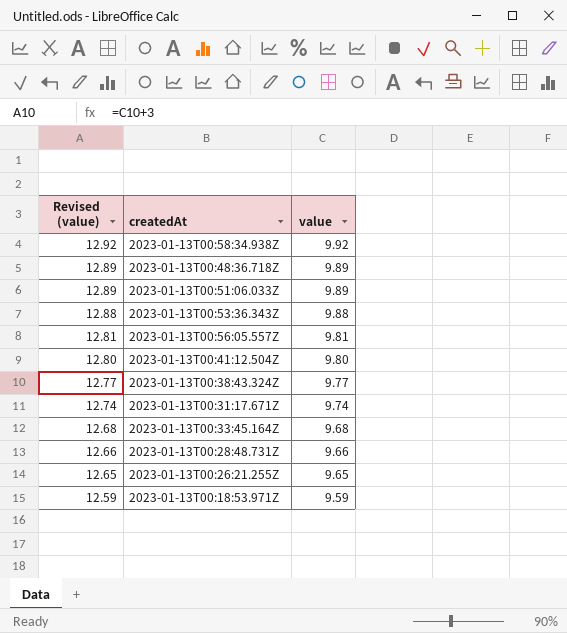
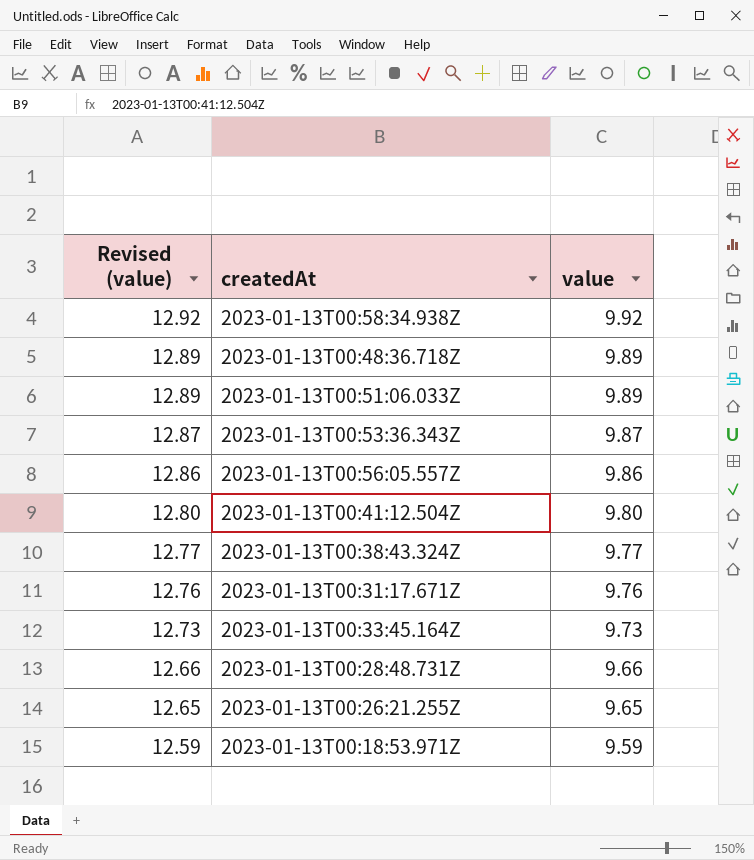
2023-01-13T00:53:36.343Z | Revised (value): 12.88 -> 12.87
2023-01-13T00:53:36.343Z | value: 9.88 -> 9.87
2023-01-13T00:56:05.557Z | Revised (value): 12.81 -> 12.86
2023-01-13T00:56:05.557Z | value: 9.81 -> 9.86
2023-01-13T00:31:17.671Z | Revised (value): 12.74 -> 12.76
2023-01-13T00:31:17.671Z | value: 9.74 -> 9.76
2023-01-13T00:33:45.164Z | Revised (value): 12.68 -> 12.73
2023-01-13T00:33:45.164Z | value: 9.68 -> 9.73

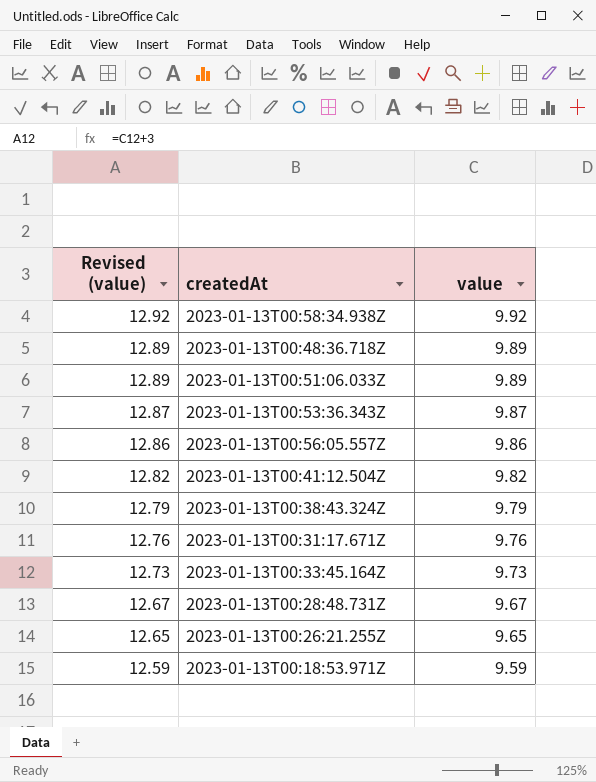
2023-01-13T00:41:12.504Z | Revised (value): 12.80 -> 12.82
2023-01-13T00:41:12.504Z | value: 9.80 -> 9.82
2023-01-13T00:38:43.324Z | Revised (value): 12.77 -> 12.79
2023-01-13T00:38:43.324Z | value: 9.77 -> 9.79
2023-01-13T00:28:48.731Z | Revised (value): 12.66 -> 12.67
2023-01-13T00:28:48.731Z | value: 9.66 -> 9.67

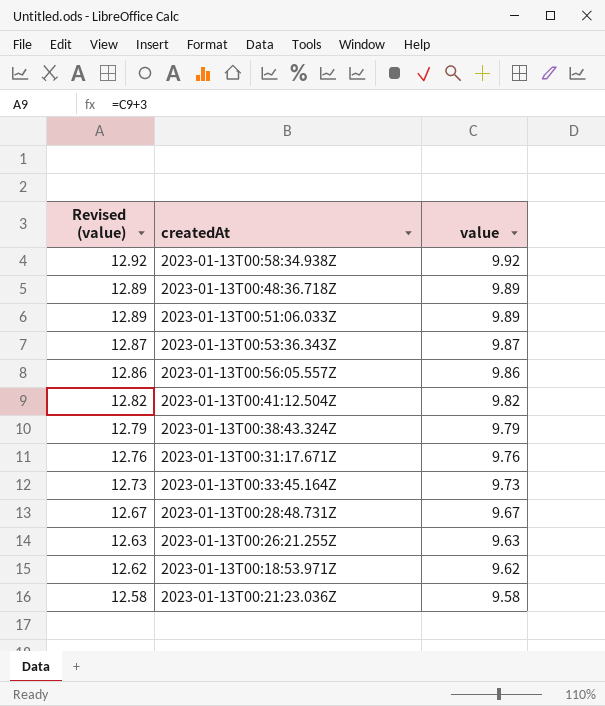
2023-01-13T00:26:21.255Z | Revised (value): 12.65 -> 12.63
2023-01-13T00:26:21.255Z | value: 9.65 -> 9.63
2023-01-13T00:18:53.971Z | Revised (value): 12.59 -> 12.62
2023-01-13T00:18:53.971Z | value: 9.59 -> 9.62
row 2023-01-13T00:21:23.036Z: none -> 12.58 | 9.58

